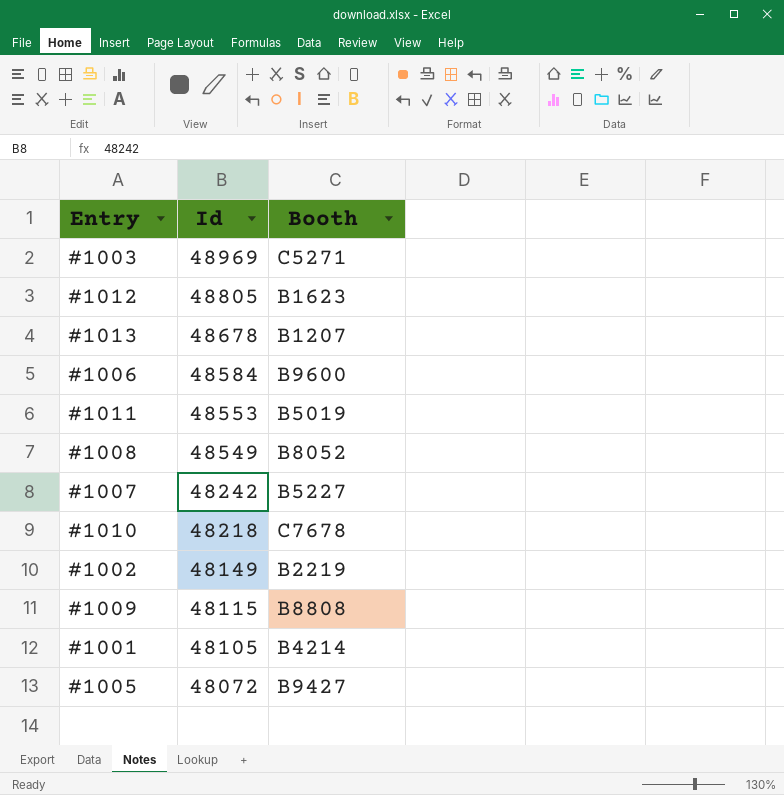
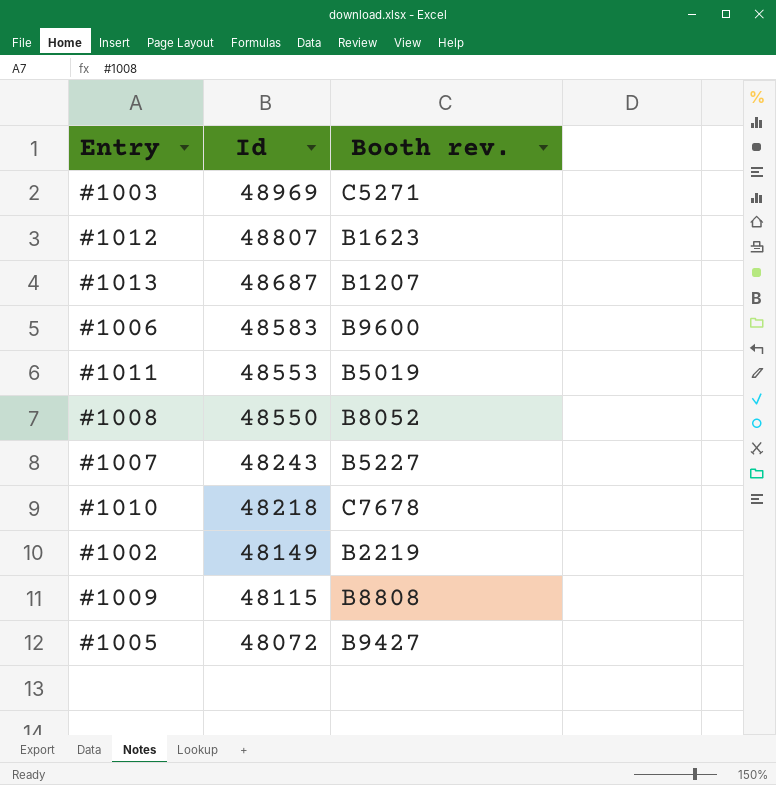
column name: Booth -> Booth rev.
row #1001: 48105 | B4214 -> none
#1012 | Id: 48805 -> 48807
#1013 | Id: 48678 -> 48687
#1006 | Id: 48584 -> 48583
#1008 | Id: 48549 -> 48550
#1007 | Id: 48242 -> 48243

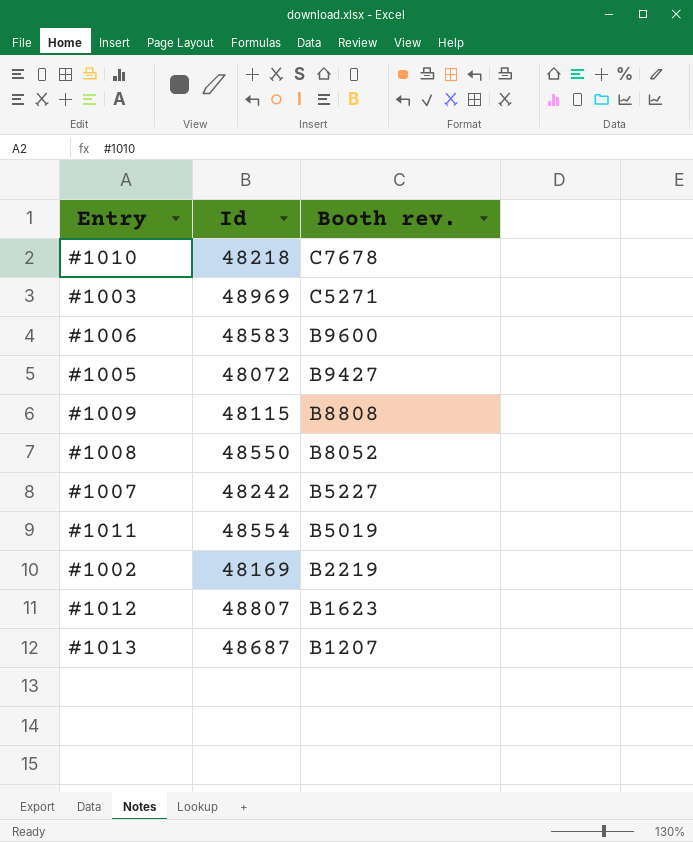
row order: Id descending -> Booth rev. descending
#1007 | Id: 48243 -> 48242
#1011 | Id: 48553 -> 48554
#1002 | Id: 48149 -> 48169

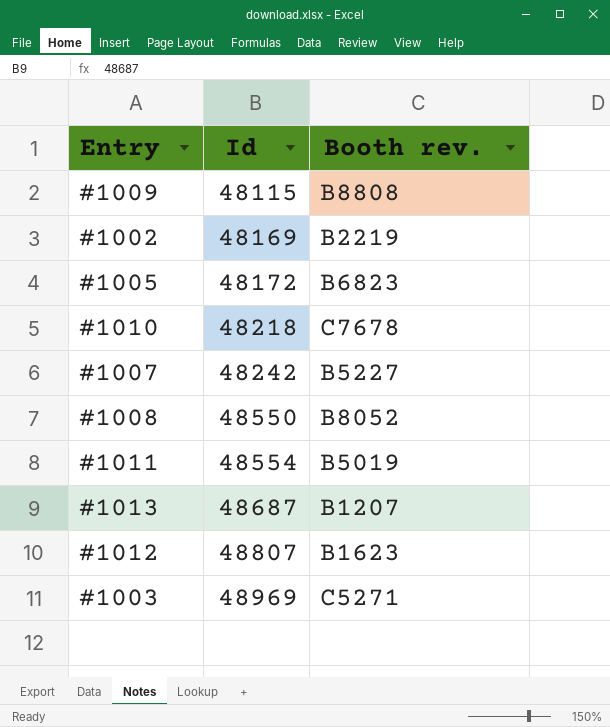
row order: Booth rev. descending -> Id ascending
row #1006: 48583 | B9600 -> none
#1005 | Id: 48072 -> 48172
#1005 | Booth rev.: B9427 -> B6823

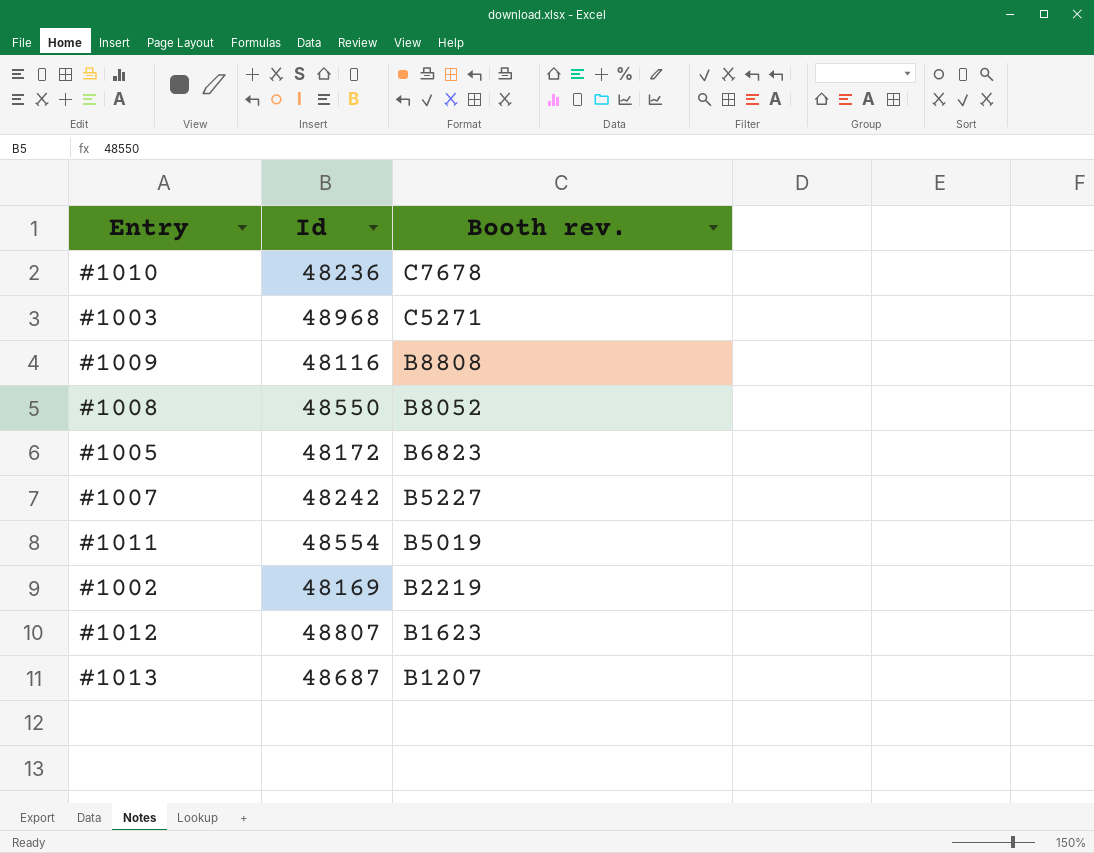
row order: Id ascending -> Booth rev. descending
#1010 | Id: 48218 -> 48236
#1003 | Id: 48969 -> 48968
#1009 | Id: 48115 -> 48116

